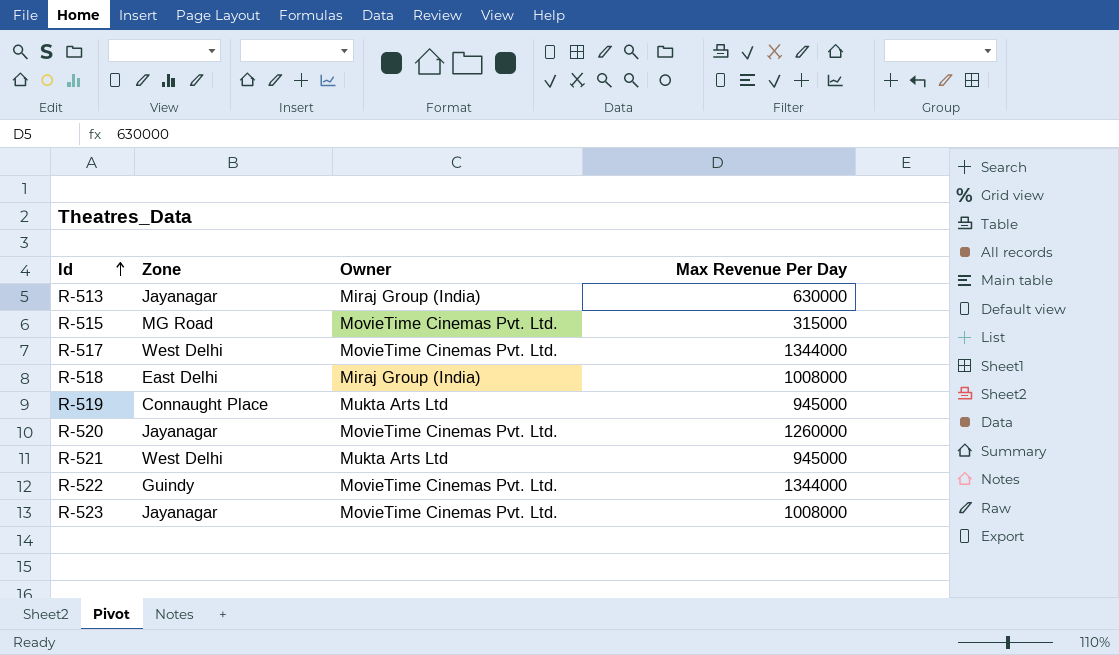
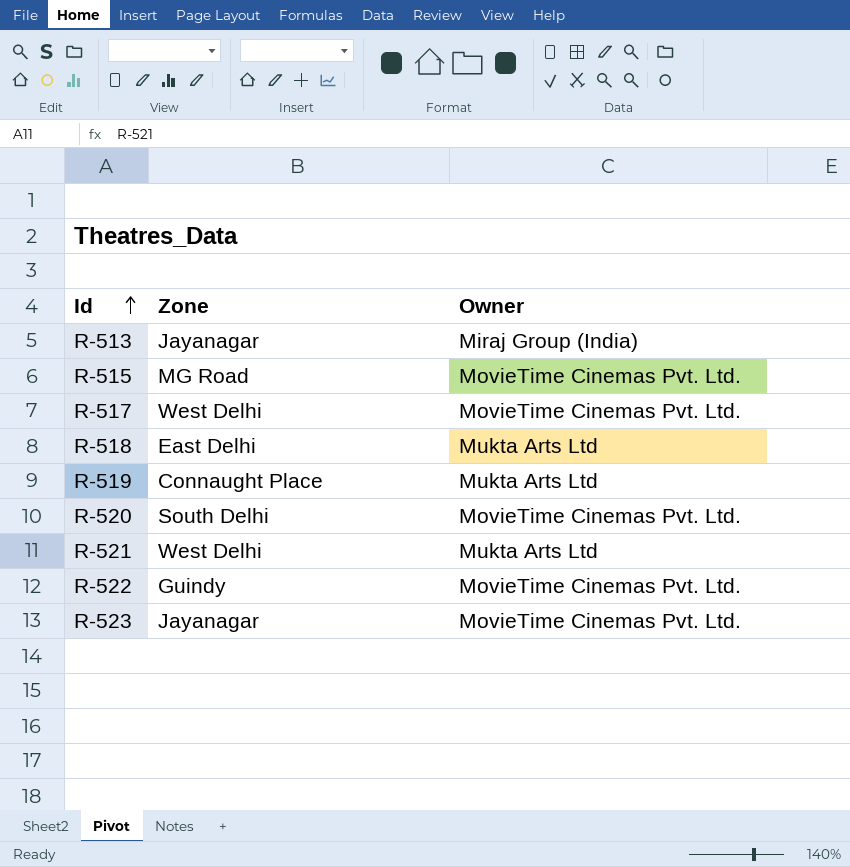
column Max Revenue Per Day | position: 4 -> none
R-518 | Owner: Miraj Group (India) -> Mukta Arts Ltd
R-520 | Zone: Jayanagar -> South Delhi

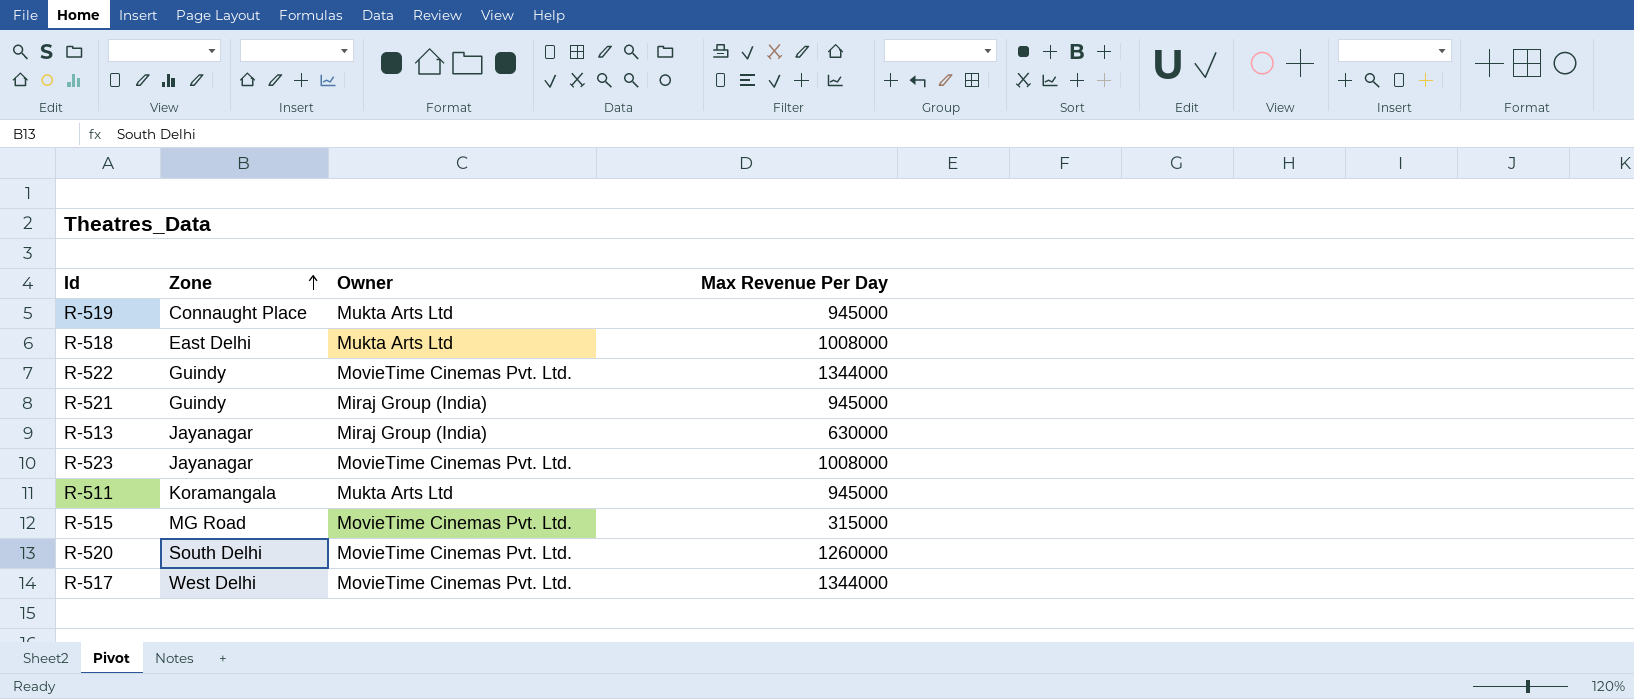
row order: Id ascending -> Zone ascending
column Max Revenue Per Day | position: none -> 4
R-521 | Zone: West Delhi -> Guindy
R-521 | Owner: Mukta Arts Ltd -> Miraj Group (India)
row R-511: none -> Koramangala | Mukta Arts Ltd | 945000

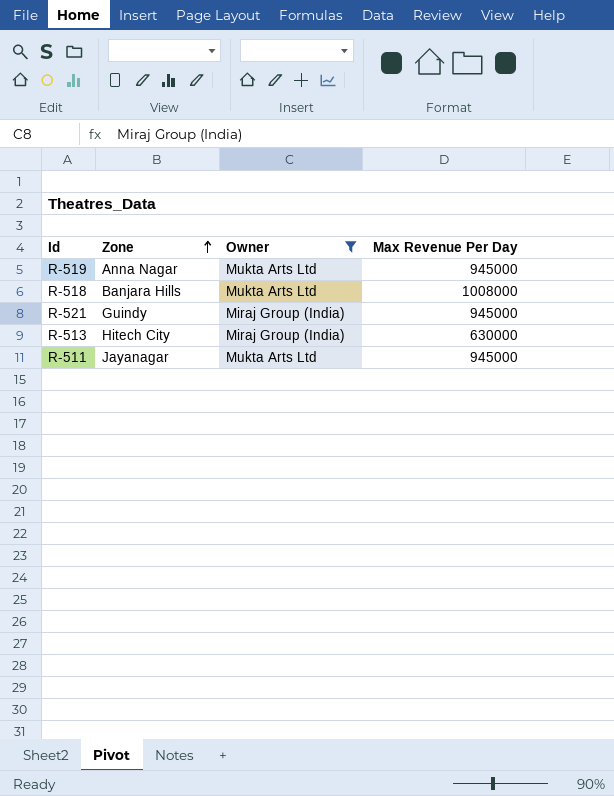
filter: none -> Owner != MovieTime Cinemas Pvt. Ltd.
R-519 | Zone: Connaught Place -> Anna Nagar
R-518 | Zone: East Delhi -> Banjara Hills
R-513 | Zone: Jayanagar -> Hitech City
R-511 | Zone: Koramangala -> Jayanagar

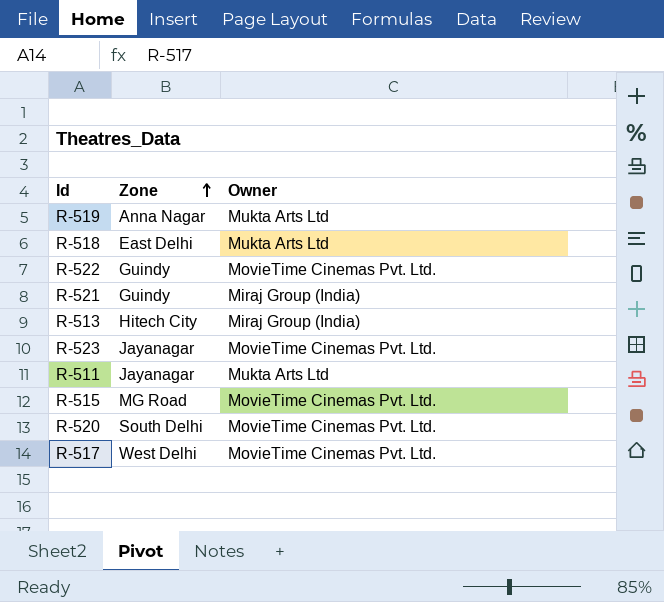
filter: Owner != MovieTime Cinemas Pvt. Ltd. -> none
column Max Revenue Per Day | position: 4 -> none
R-518 | Zone: Banjara Hills -> East Delhi

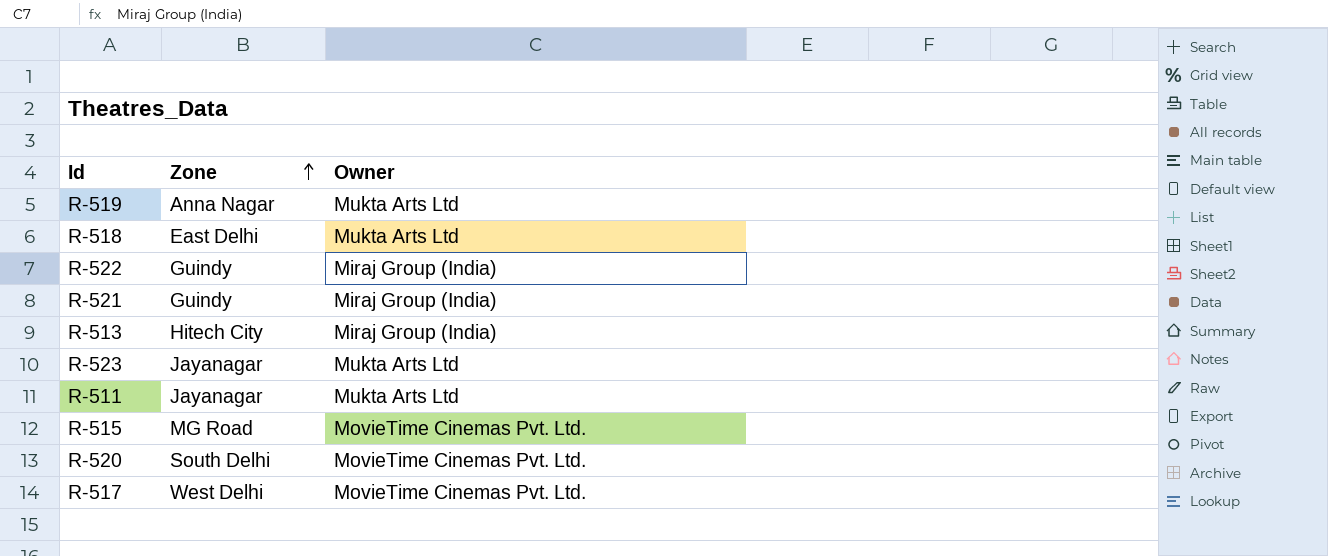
R-522 | Owner: MovieTime Cinemas Pvt. Ltd. -> Miraj Group (India)
R-523 | Owner: MovieTime Cinemas Pvt. Ltd. -> Mukta Arts Ltd

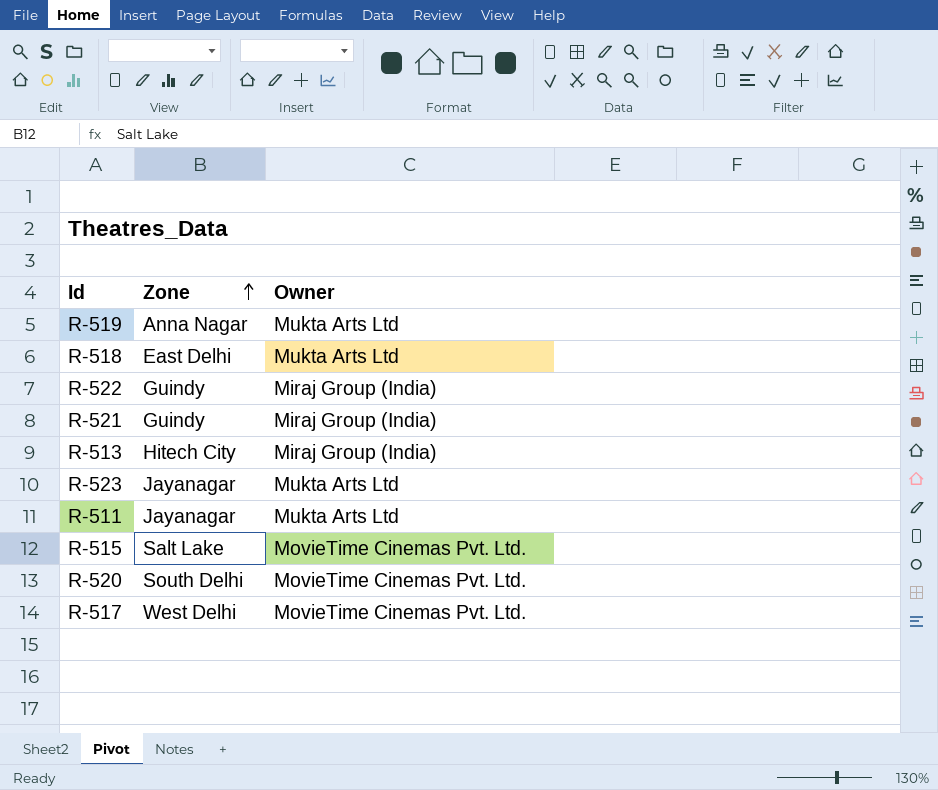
R-515 | Zone: MG Road -> Salt Lake

